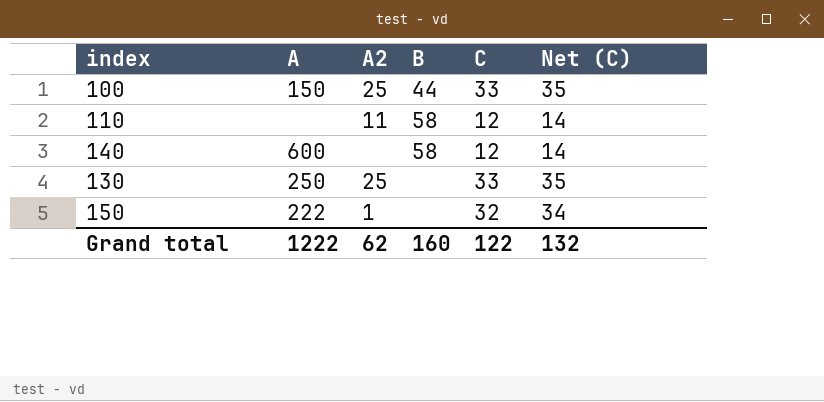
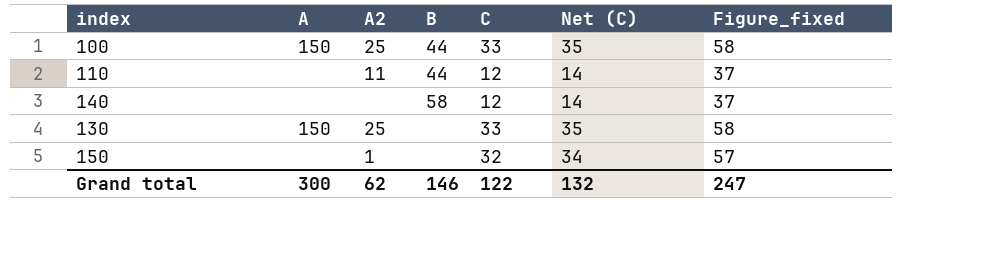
column Figure_fixed | formula: none -> [C] + 25
110 | B: 58 -> 44
140 | A: 600 -> none
130 | A: 250 -> 150
150 | A: 222 -> none
Grand total | A: 1222 -> 300
Grand total | B: 160 -> 146

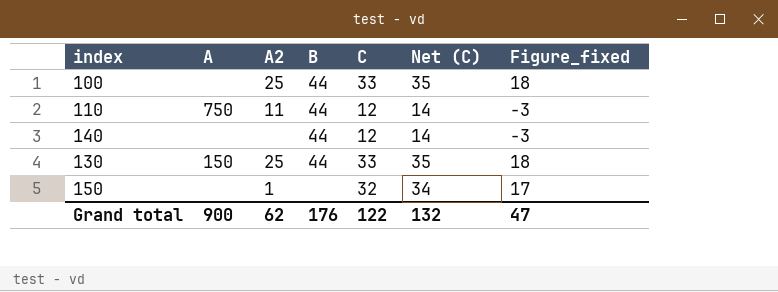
column Figure_fixed | formula: [C] + 25 -> [C] - 15
100 | A: 150 -> none
110 | A: none -> 750
140 | B: 58 -> 44
130 | B: none -> 44
Grand total | A: 300 -> 900
Grand total | B: 146 -> 176
Grand total | Figure_fixed: 247 -> 47

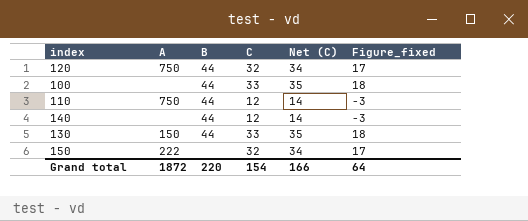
column A2 | position: 3 -> none
row 120: none -> 750 | 44 | 32 | 34 | 17
150 | A: none -> 222
Grand total | A: 900 -> 1872
Grand total | B: 176 -> 220
Grand total | C: 122 -> 154
Grand total | Net (C): 132 -> 166
Grand total | Figure_fixed: 47 -> 64

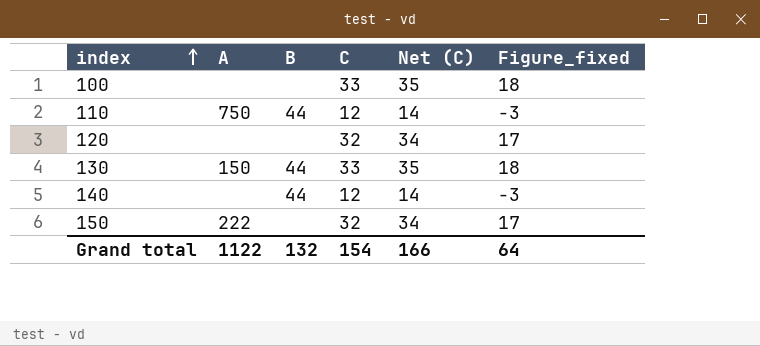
row order: none -> index ascending
100 | B: 44 -> none
120 | A: 750 -> none
120 | B: 44 -> none
Grand total | A: 1872 -> 1122
Grand total | B: 220 -> 132

